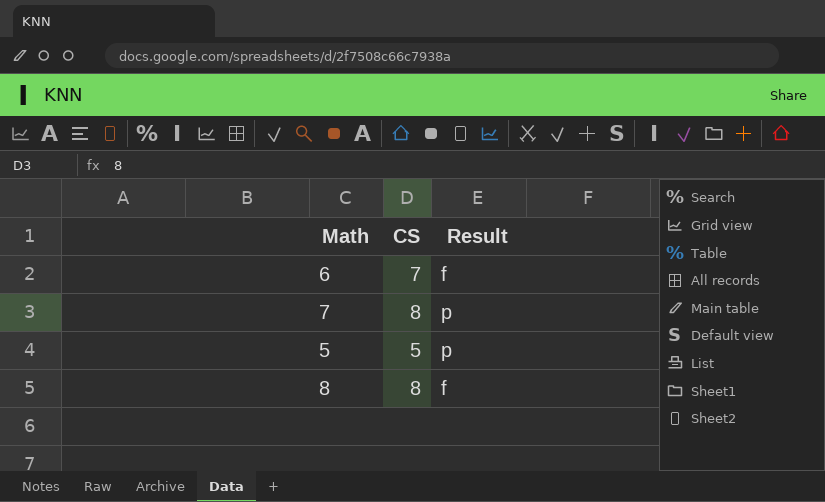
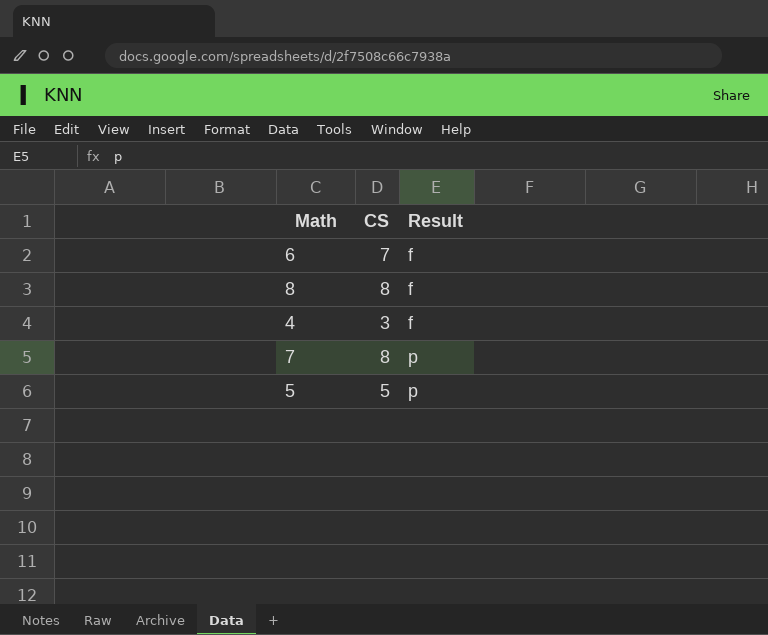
row order: none -> Result ascending
row 4: none -> 3 | f

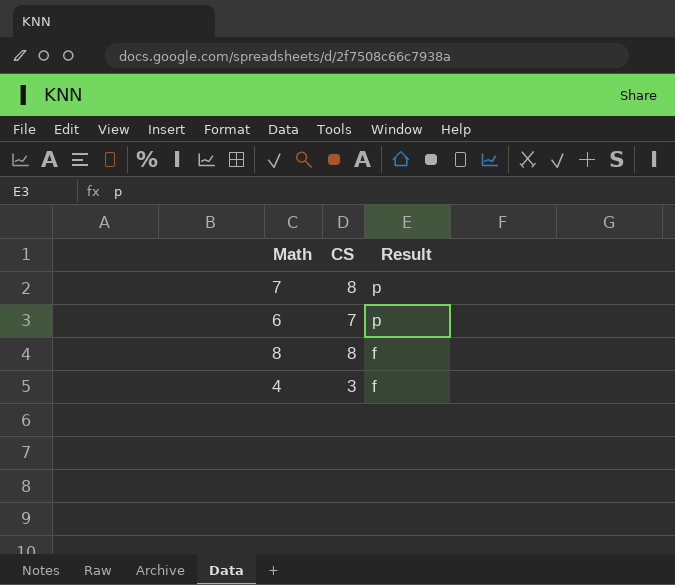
row order: Result ascending -> Result descending
row 5: 5 | p -> none
6 | Result: f -> p

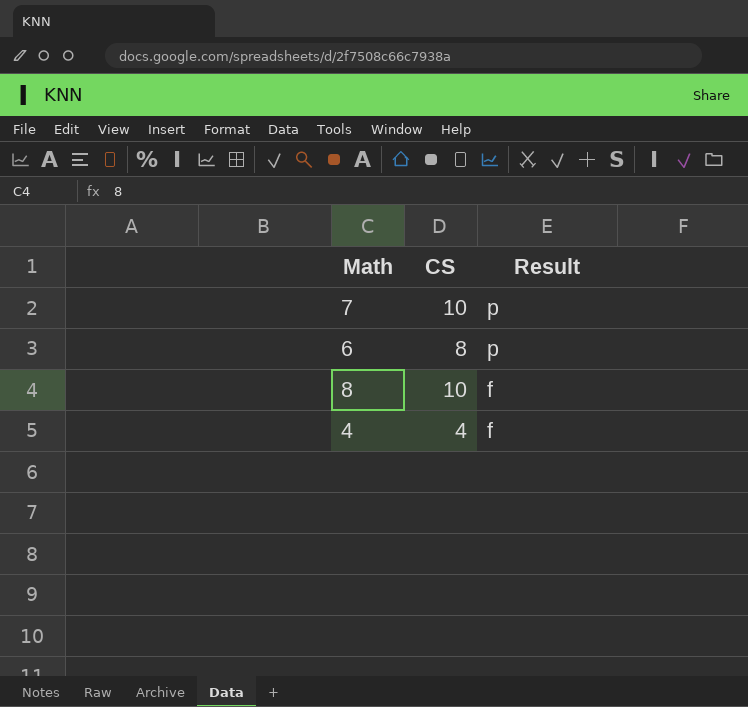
7 | CS: 8 -> 10
6 | CS: 7 -> 8
8 | CS: 8 -> 10
4 | CS: 3 -> 4

